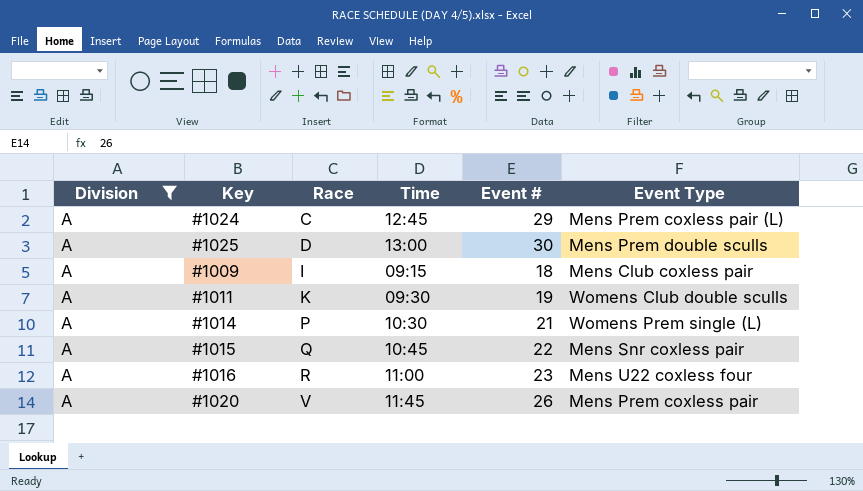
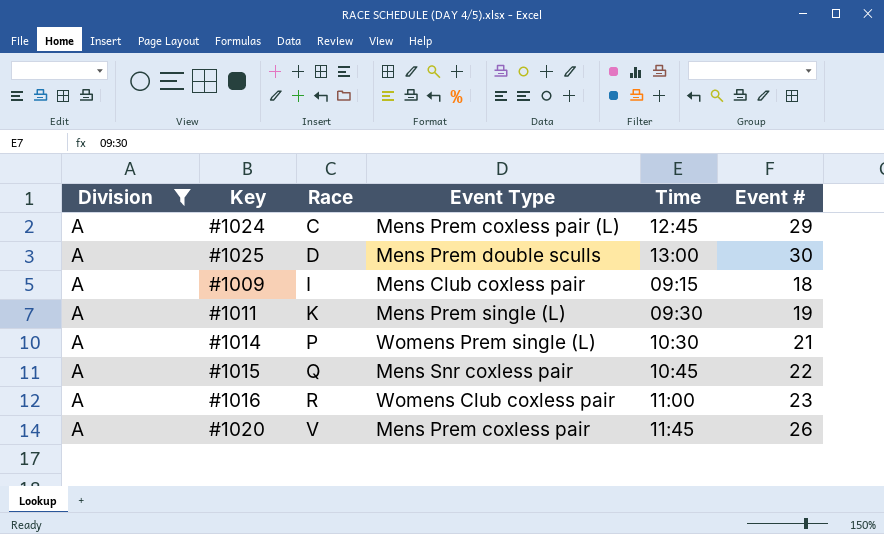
column Event Type | position: 6 -> 4
#1011 | Event Type: Womens Club double sculls -> Mens Prem single (L)
#1016 | Event Type: Mens U22 coxless four -> Womens Club coxless pair

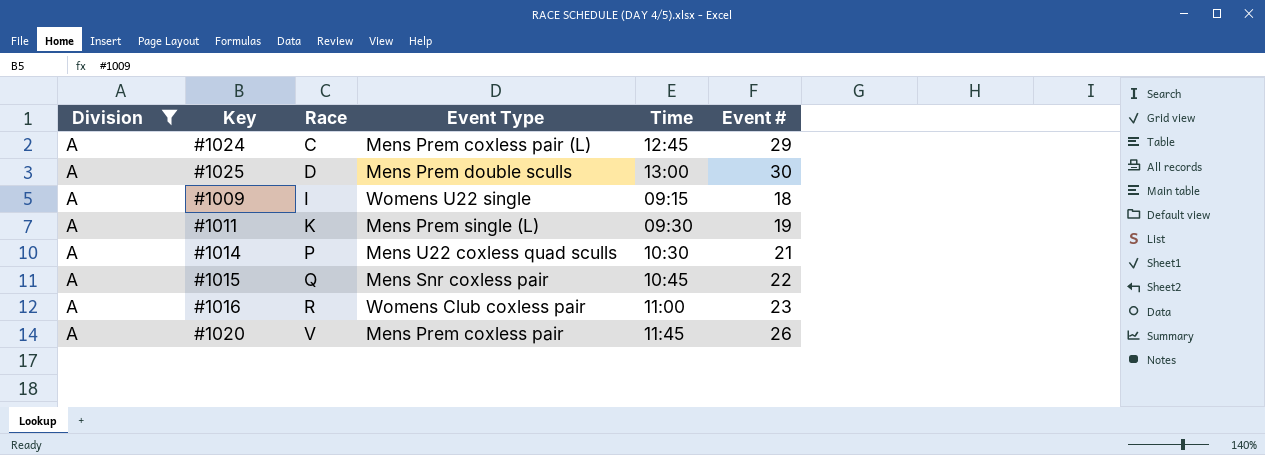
#1009 | Event Type: Mens Club coxless pair -> Womens U22 single
#1014 | Event Type: Womens Prem single (L) -> Mens U22 coxless quad sculls

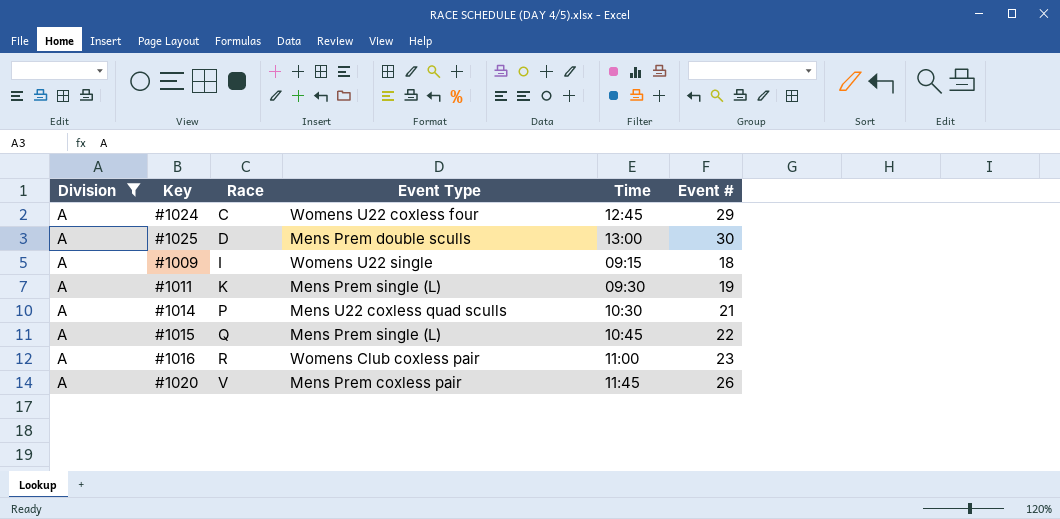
#1024 | Event Type: Mens Prem coxless pair (L) -> Womens U22 coxless four
#1015 | Event Type: Mens Snr coxless pair -> Mens Prem single (L)

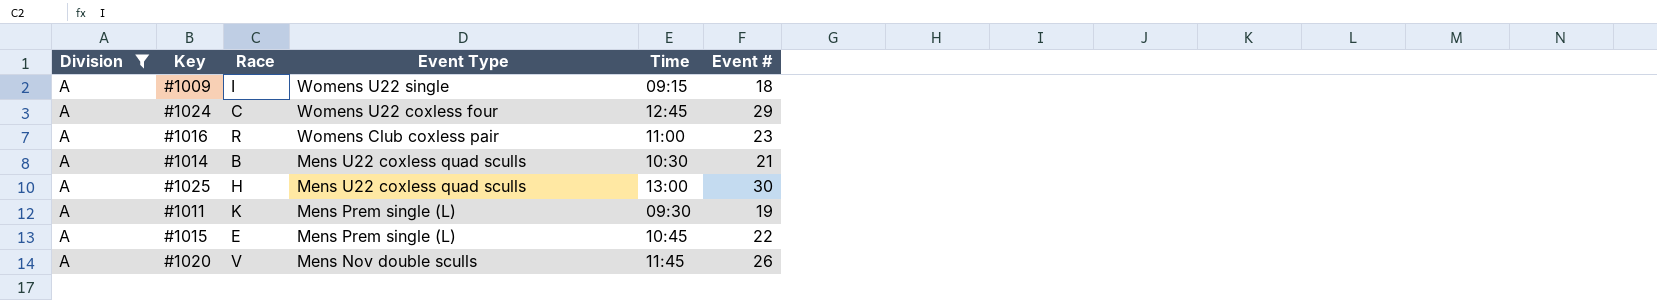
row order: Race ascending -> Event Type descending
#1014 | Race: P -> B
#1025 | Race: D -> H
#1025 | Event Type: Mens Prem double sculls -> Mens U22 coxless quad sculls
#1015 | Race: Q -> E
#1020 | Event Type: Mens Prem coxless pair -> Mens Nov double sculls

